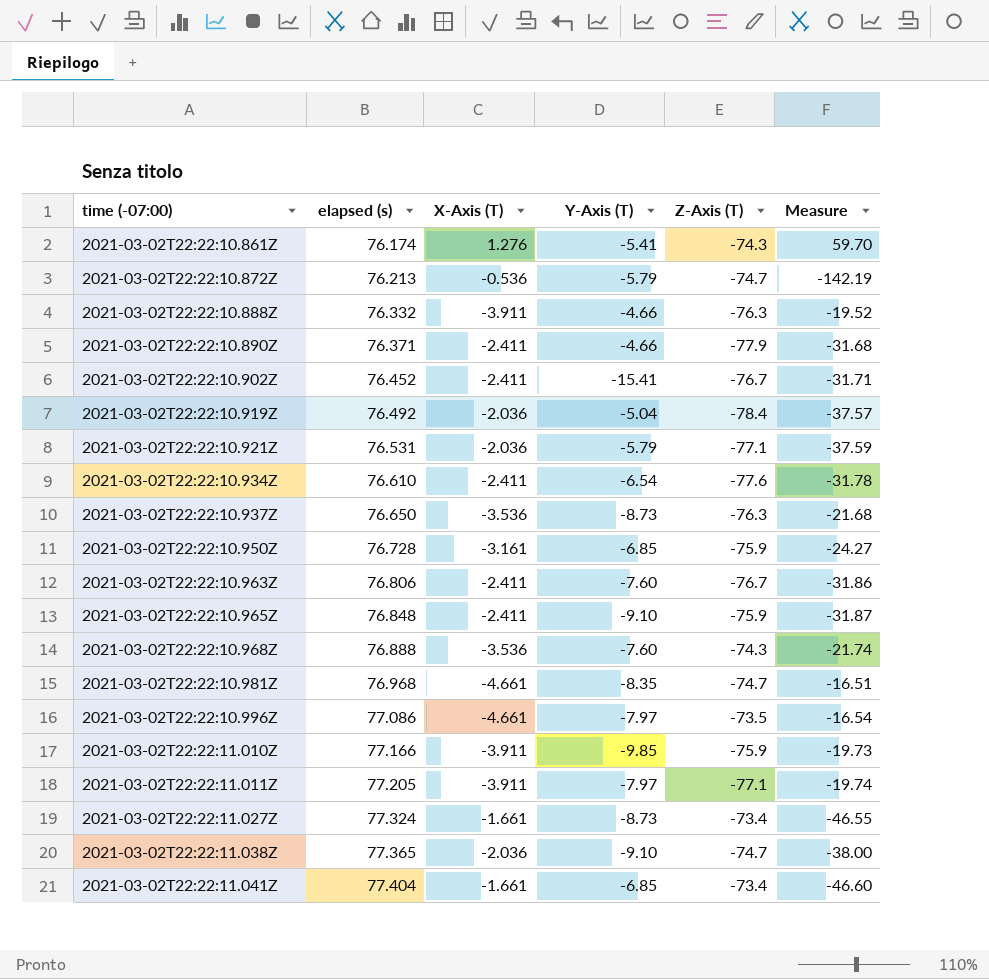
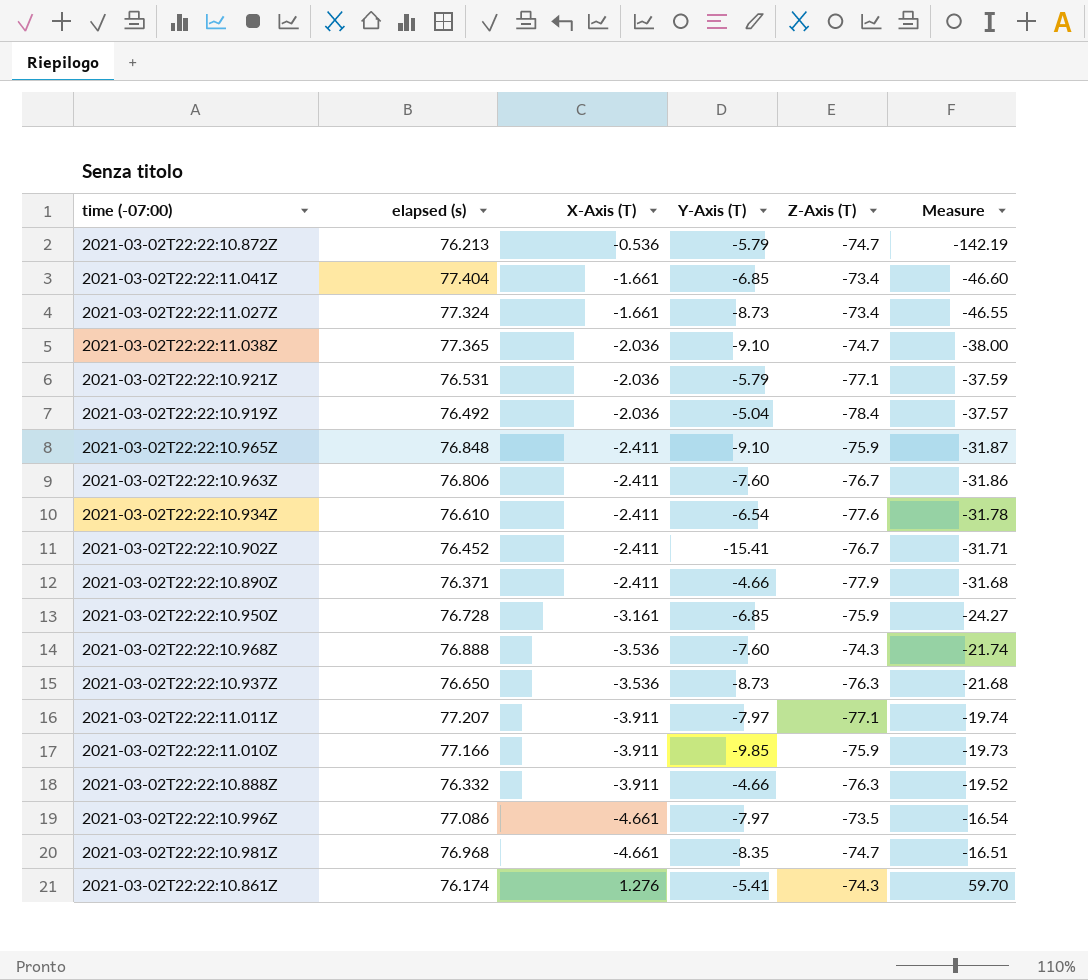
row order: time (-07:00) ascending -> Measure ascending
2021-03-02T22:22:11.011Z | elapsed (s): 77.205 -> 77.207

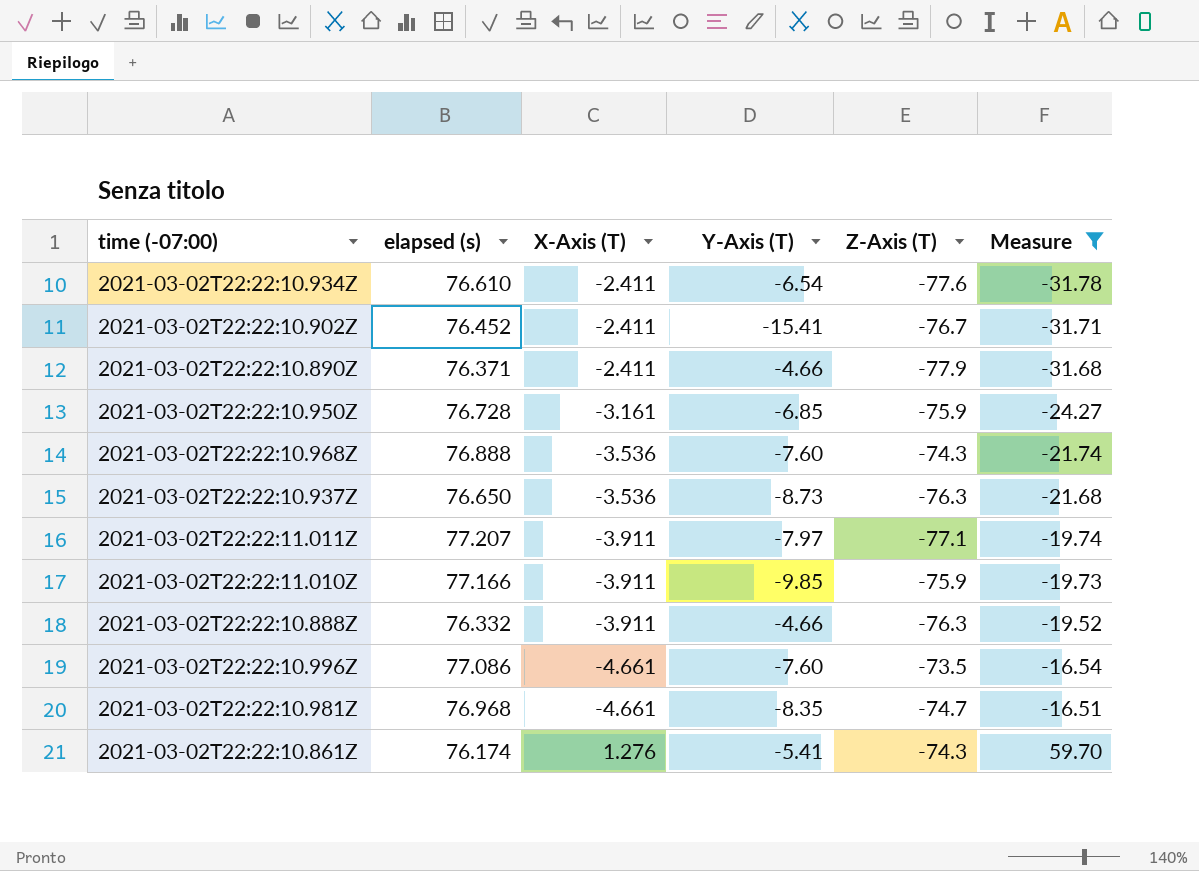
filter: none -> Measure >= -31.78
2021-03-02T22:22:10.996Z | Y-Axis (T): -7.97 -> -7.60

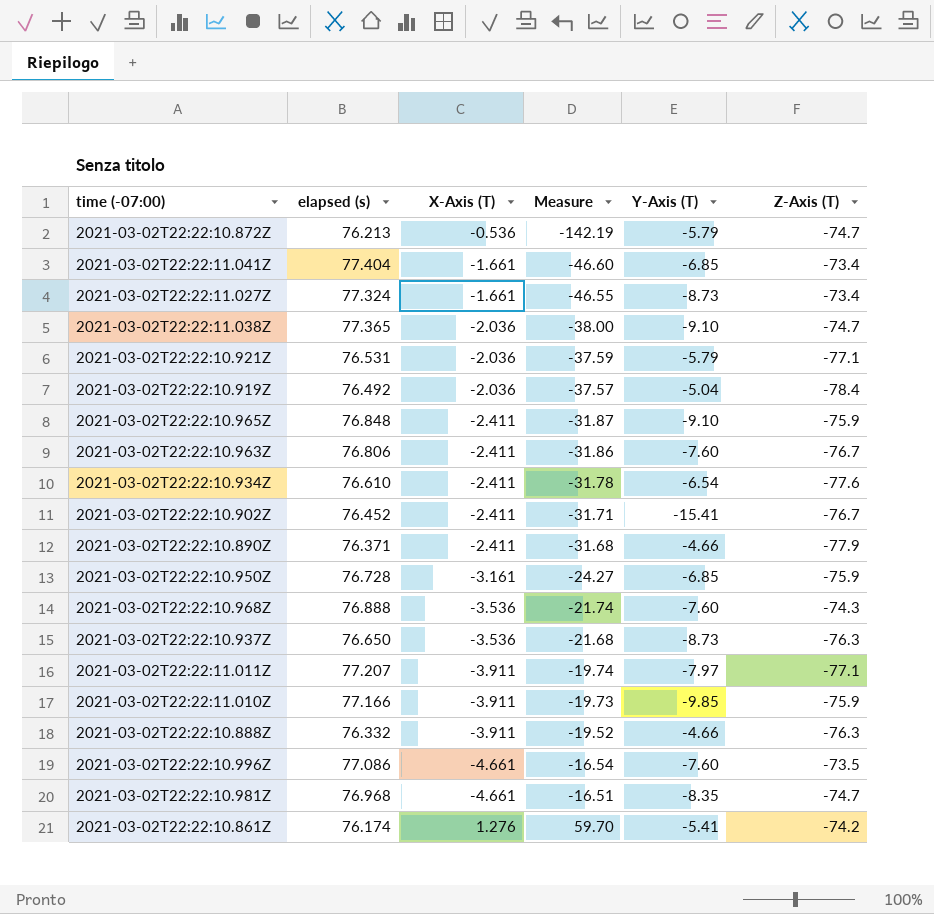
filter: Measure >= -31.78 -> none
column Measure | position: 6 -> 4
2021-03-02T22:22:10.861Z | Z-Axis (T): -74.3 -> -74.2

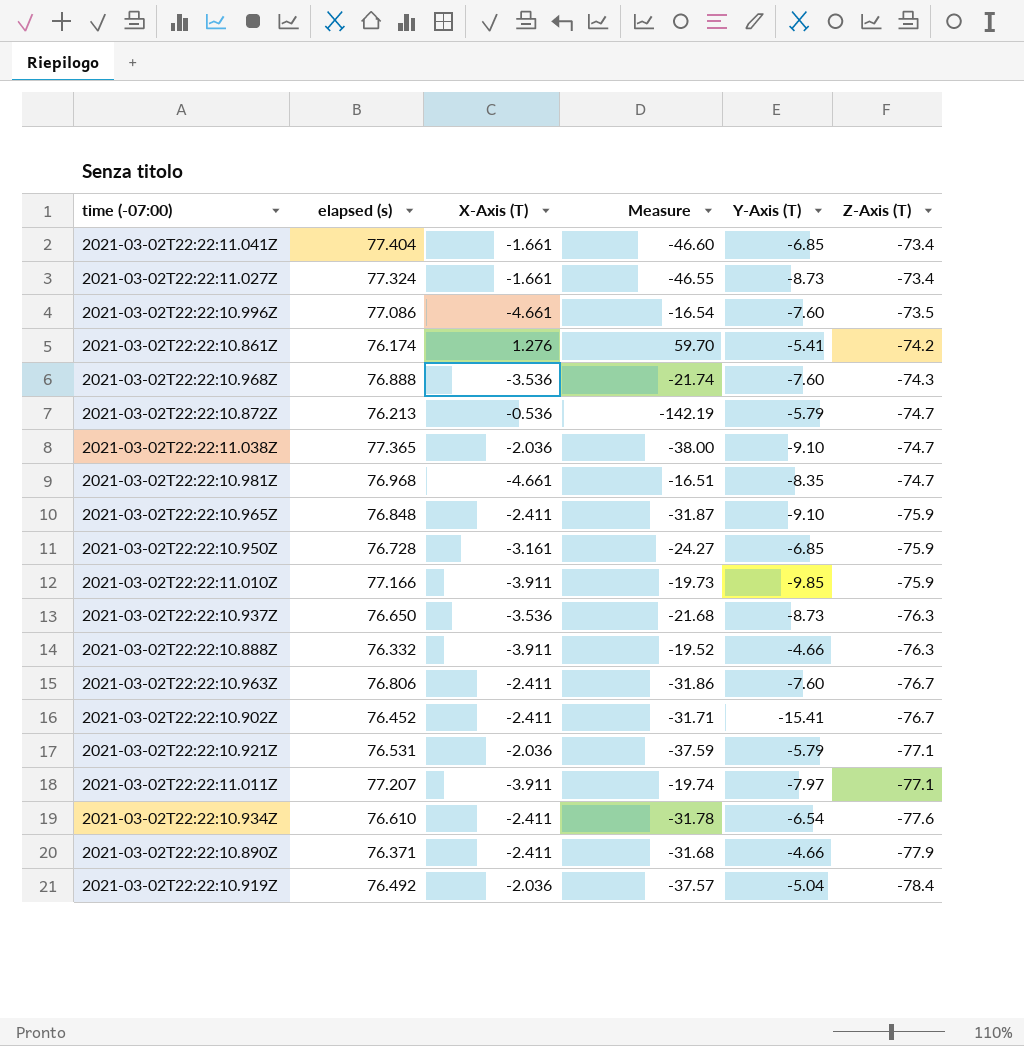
row order: Measure ascending -> Z-Axis (T) descending

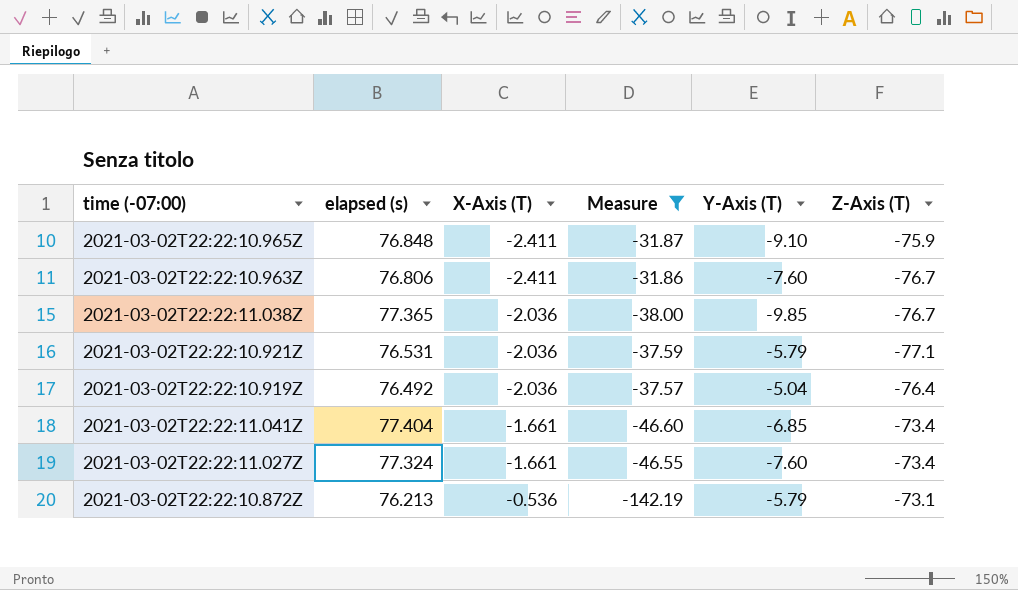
filter: none -> Measure <= -31.86
row order: Z-Axis (T) descending -> X-Axis (T) ascending
2021-03-02T22:22:11.038Z | Y-Axis (T): -9.10 -> -9.85
2021-03-02T22:22:11.038Z | Z-Axis (T): -74.7 -> -76.7
2021-03-02T22:22:10.919Z | Z-Axis (T): -78.4 -> -76.4
2021-03-02T22:22:11.027Z | Y-Axis (T): -8.73 -> -7.60
2021-03-02T22:22:10.872Z | Z-Axis (T): -74.7 -> -73.1

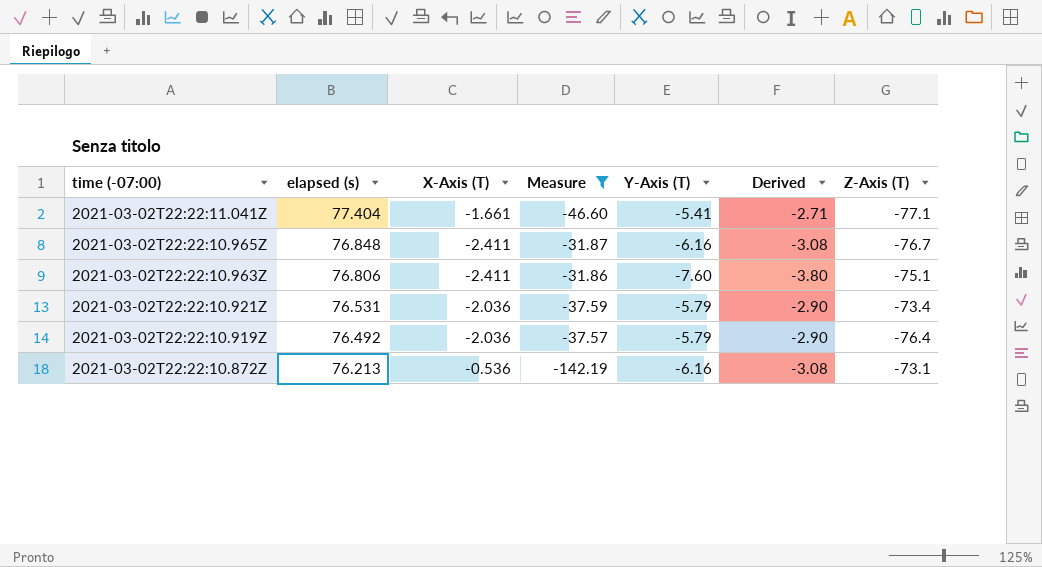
row order: X-Axis (T) ascending -> time (-07:00) descending
column Derived | formula: none -> [Y-Axis (T)] * 0.5
row 2021-03-02T22:22:11.038Z: 77.365 | -2.036 | -38.00 | -9.85 | -76.7 -> none
row 2021-03-02T22:22:11.027Z: 77.324 | -1.661 | -46.55 | -7.60 | -73.4 -> none
2021-03-02T22:22:11.041Z | Y-Axis (T): -6.85 -> -5.41
2021-03-02T22:22:11.041Z | Z-Axis (T): -73.4 -> -77.1
2021-03-02T22:22:10.965Z | Y-Axis (T): -9.10 -> -6.16
2021-03-02T22:22:10.965Z | Z-Axis (T): -75.9 -> -76.7
2021-03-02T22:22:10.963Z | Z-Axis (T): -76.7 -> -75.1
2021-03-02T22:22:10.921Z | Z-Axis (T): -77.1 -> -73.4
2021-03-02T22:22:10.919Z | Y-Axis (T): -5.04 -> -5.79
2021-03-02T22:22:10.872Z | Y-Axis (T): -5.79 -> -6.16

